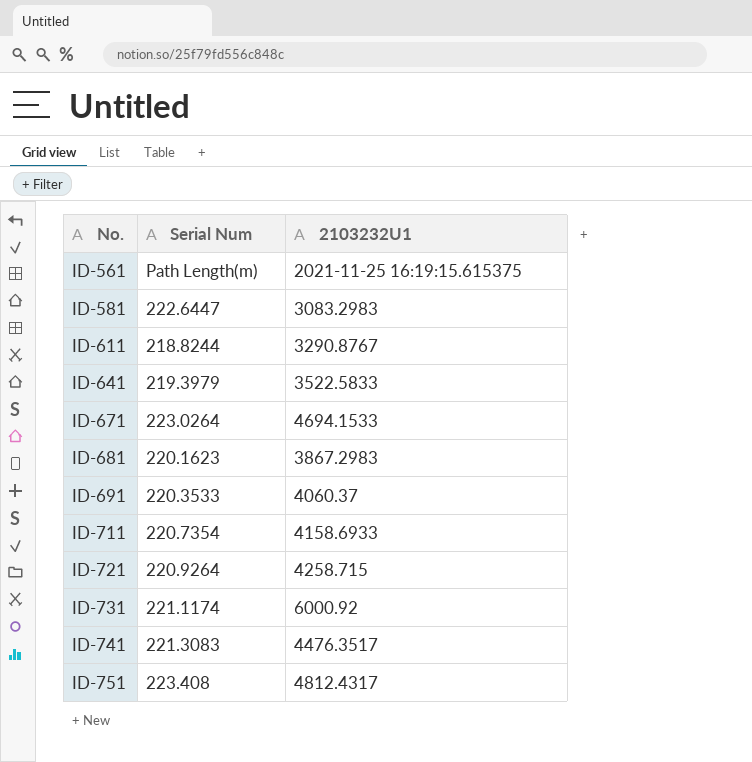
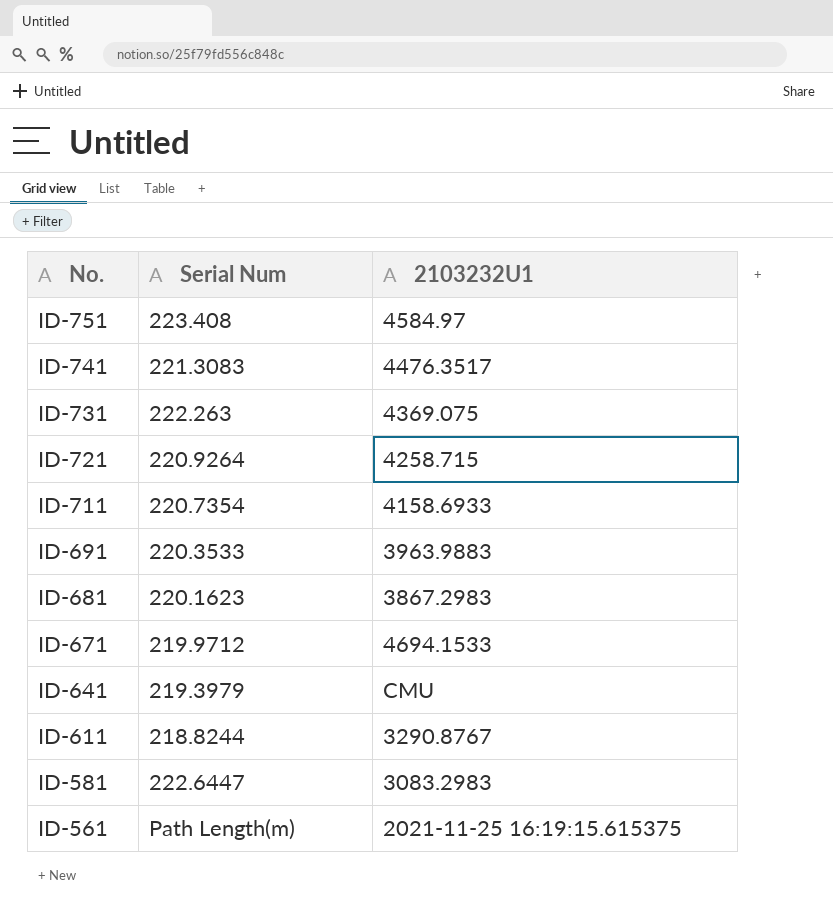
row order: No. ascending -> No. descending
ID-751 | 2103232U1: 4812.4317 -> 4584.97
ID-731 | Serial Num: 221.1174 -> 222.263
ID-731 | 2103232U1: 6000.92 -> 4369.075
ID-691 | 2103232U1: 4060.37 -> 3963.9883
ID-671 | Serial Num: 223.0264 -> 219.9712
ID-641 | 2103232U1: 3522.5833 -> CMU

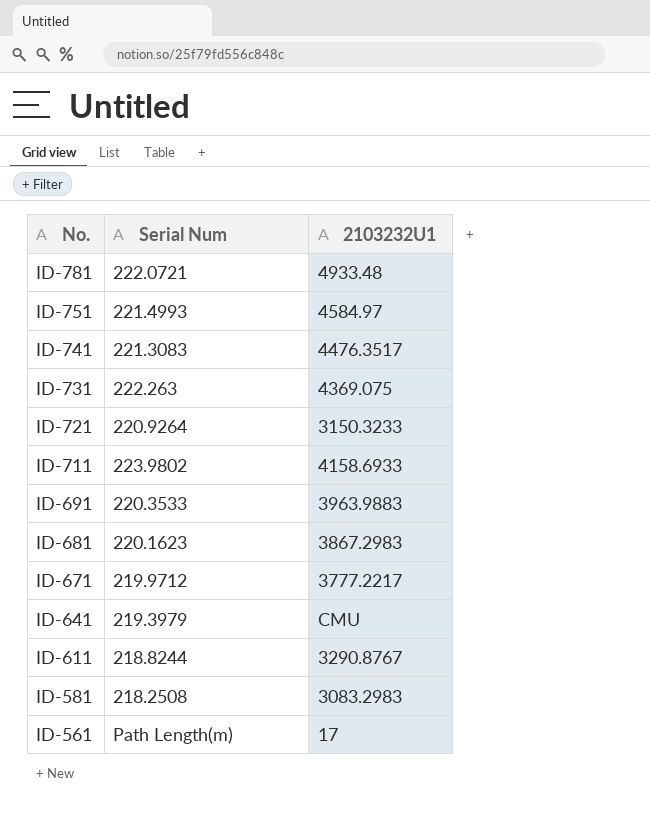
row ID-781: none -> 222.0721 | 4933.48
ID-751 | Serial Num: 223.408 -> 221.4993
ID-721 | 2103232U1: 4258.715 -> 3150.3233
ID-711 | Serial Num: 220.7354 -> 223.9802
ID-671 | 2103232U1: 4694.1533 -> 3777.2217
ID-581 | Serial Num: 222.6447 -> 218.2508
ID-561 | 2103232U1: 2021-11-25 16:19:15.615375 -> 17

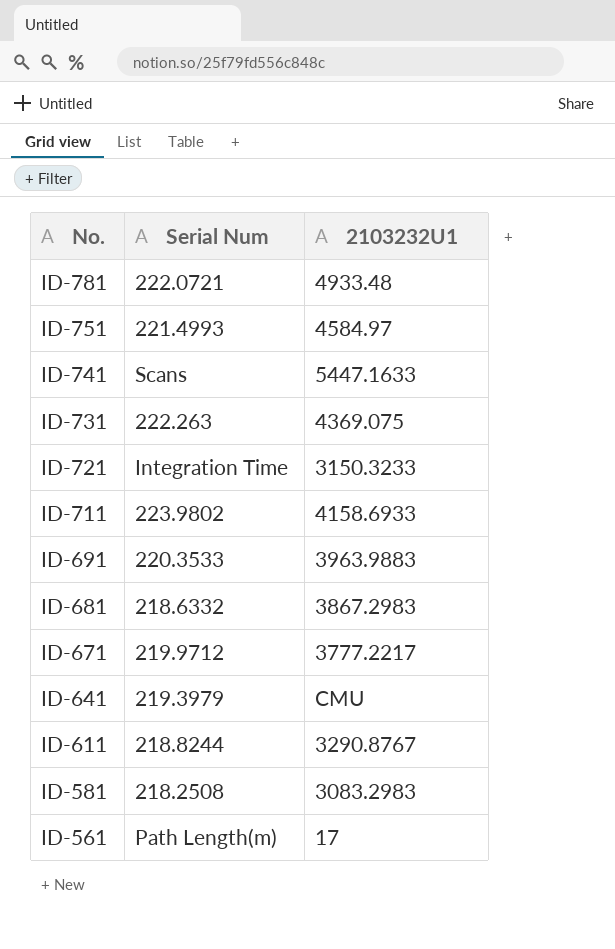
ID-741 | Serial Num: 221.3083 -> Scans
ID-741 | 2103232U1: 4476.3517 -> 5447.1633
ID-721 | Serial Num: 220.9264 -> Integration Time
ID-681 | Serial Num: 220.1623 -> 218.6332

